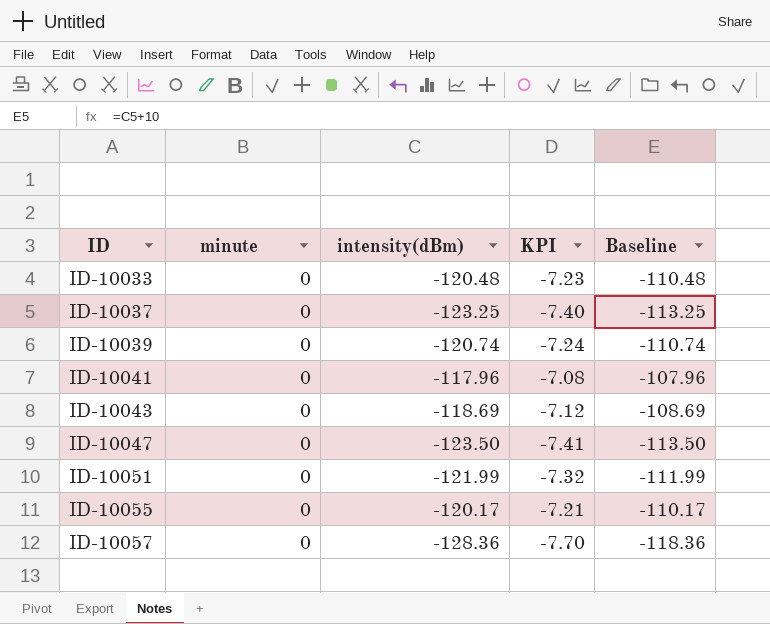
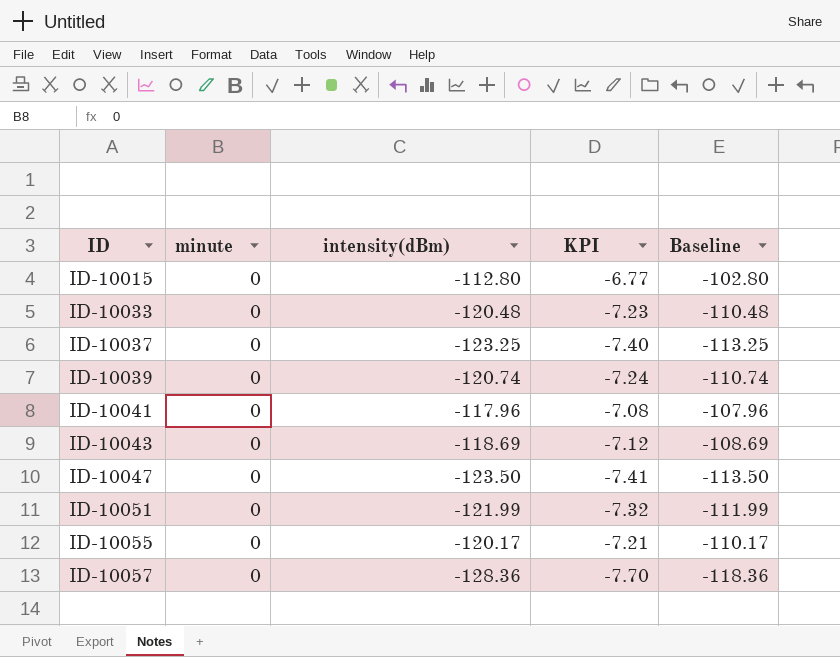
row ID-10015: none -> 0 | -112.80 | -6.77 | -102.80

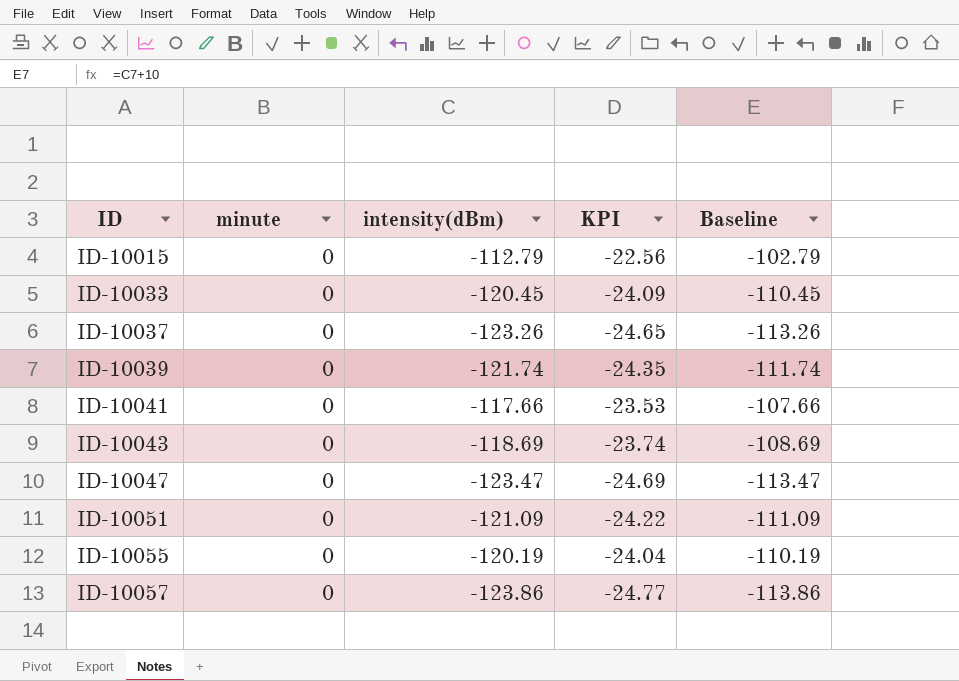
column KPI | formula: [intensity(dBm)] * 0.06 -> [intensity(dBm)] * 0.2
ID-10015 | intensity(dBm): -112.80 -> -112.79
ID-10015 | Baseline: -102.80 -> -102.79
ID-10033 | intensity(dBm): -120.48 -> -120.45
ID-10033 | Baseline: -110.48 -> -110.45
ID-10037 | intensity(dBm): -123.25 -> -123.26
ID-10037 | Baseline: -113.25 -> -113.26
ID-10039 | intensity(dBm): -120.74 -> -121.74
ID-10039 | Baseline: -110.74 -> -111.74
ID-10041 | intensity(dBm): -117.96 -> -117.66
ID-10041 | Baseline: -107.96 -> -107.66
ID-10047 | intensity(dBm): -123.50 -> -123.47
ID-10047 | Baseline: -113.50 -> -113.47
ID-10051 | intensity(dBm): -121.99 -> -121.09
ID-10051 | Baseline: -111.99 -> -111.09
ID-10055 | intensity(dBm): -120.17 -> -120.19
ID-10055 | Baseline: -110.17 -> -110.19
ID-10057 | intensity(dBm): -128.36 -> -123.86
ID-10057 | Baseline: -118.36 -> -113.86

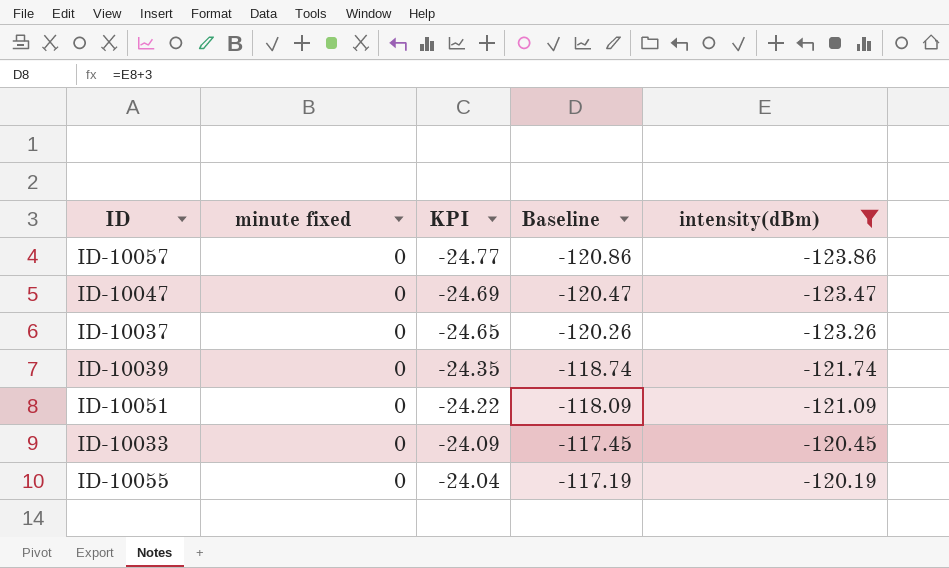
filter: none -> intensity(dBm) <= -120.19
row order: ID ascending -> KPI ascending
column name: minute -> minute fixed
column Baseline | formula: [intensity(dBm)] + 10 -> [intensity(dBm)] + 3
column intensity(dBm) | position: 3 -> 5

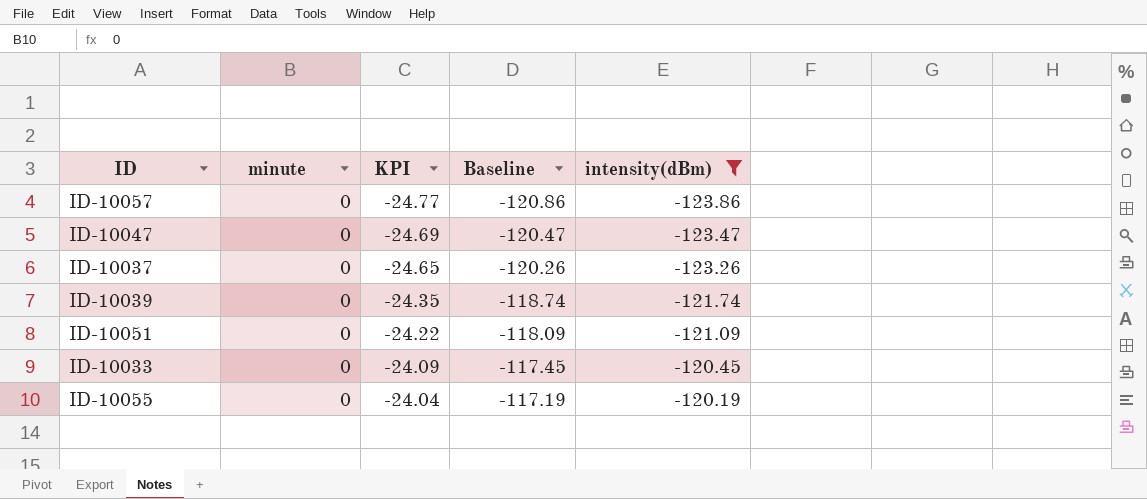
column name: minute fixed -> minute

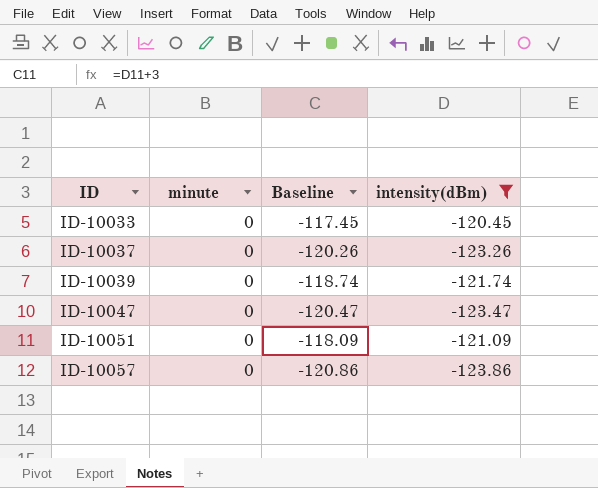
row order: KPI ascending -> ID ascending
column KPI | formula: [intensity(dBm)] * 0.2 -> none
row ID-10055: 0 | -24.04 | -117.19 | -120.19 -> none

